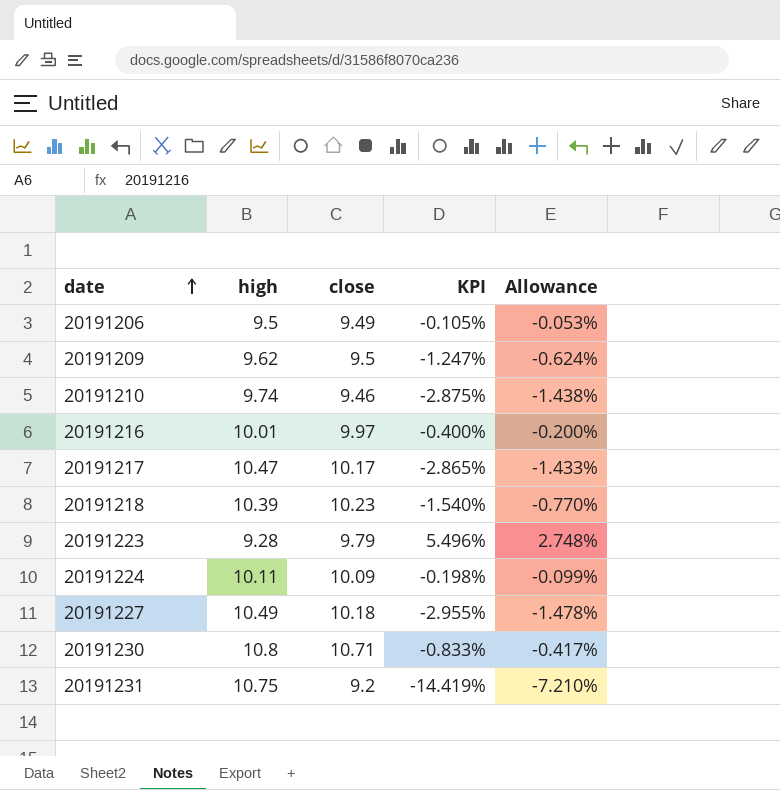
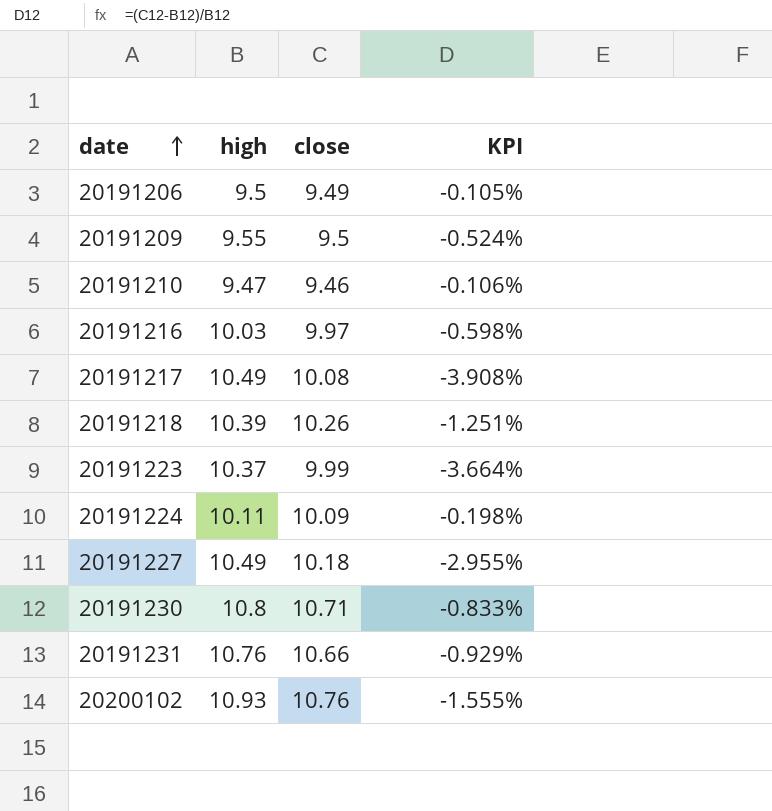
column Allowance | formula: [KPI] * 0.5 -> none
20191209 | high: 9.62 -> 9.55
20191209 | KPI: -1.247% -> -0.524%
20191210 | high: 9.74 -> 9.47
20191210 | KPI: -2.875% -> -0.106%
20191216 | high: 10.01 -> 10.03
20191216 | KPI: -0.400% -> -0.598%
20191217 | high: 10.47 -> 10.49
20191217 | close: 10.17 -> 10.08
20191217 | KPI: -2.865% -> -3.908%
20191218 | close: 10.23 -> 10.26
20191218 | KPI: -1.540% -> -1.251%
20191223 | high: 9.28 -> 10.37
20191223 | close: 9.79 -> 9.99
20191223 | KPI: 5.496% -> -3.664%
20191231 | high: 10.75 -> 10.76
20191231 | close: 9.2 -> 10.66
20191231 | KPI: -14.419% -> -0.929%
row 20200102: none -> 10.93 | 10.76 | -1.555%

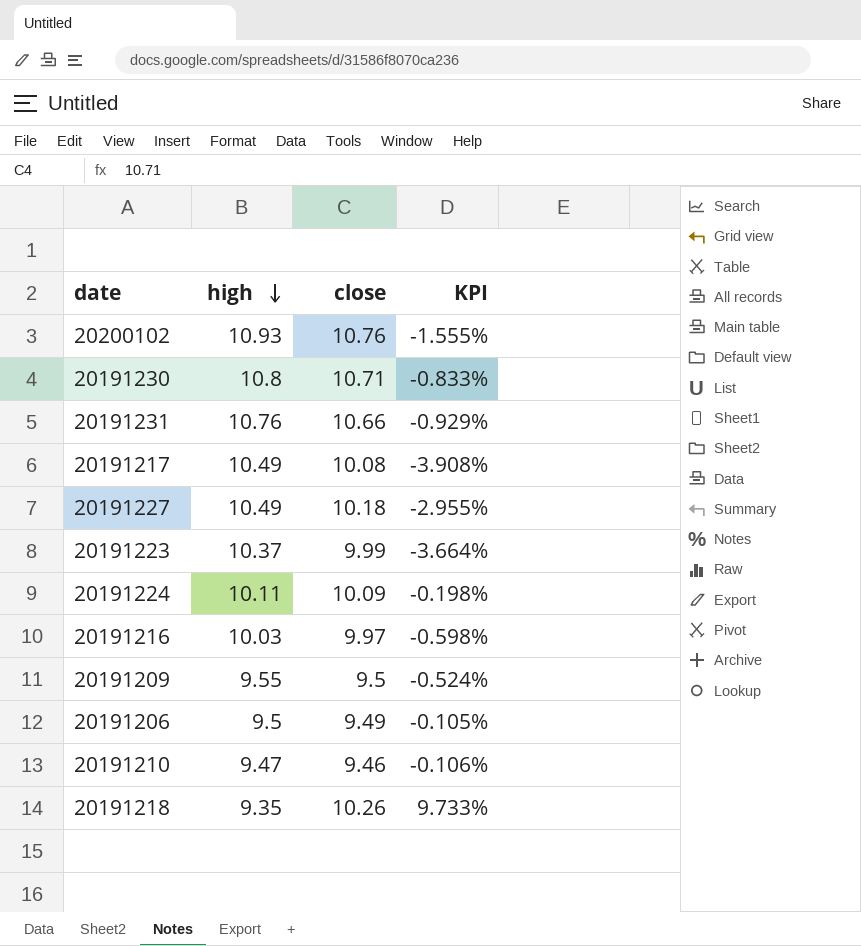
row order: date ascending -> high descending
20191218 | high: 10.39 -> 9.35
20191218 | KPI: -1.251% -> 9.733%

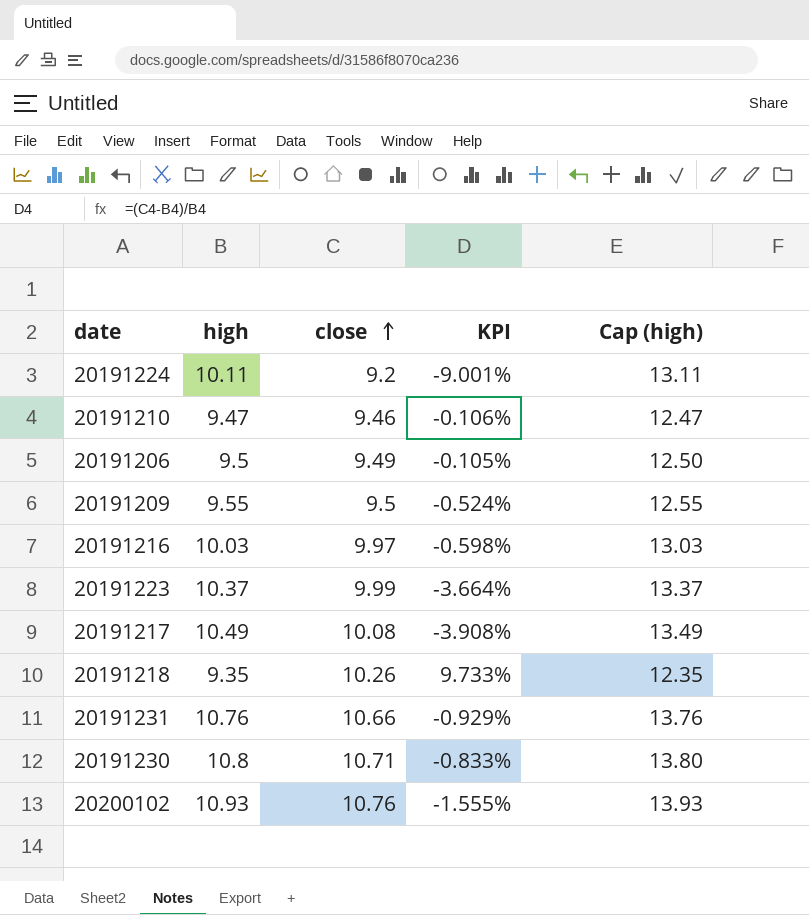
row order: high descending -> close ascending
column Cap (high) | formula: none -> [high] + 3
row 20191227: 10.49 | 10.18 | -2.955% -> none
20191224 | close: 10.09 -> 9.2
20191224 | KPI: -0.198% -> -9.001%

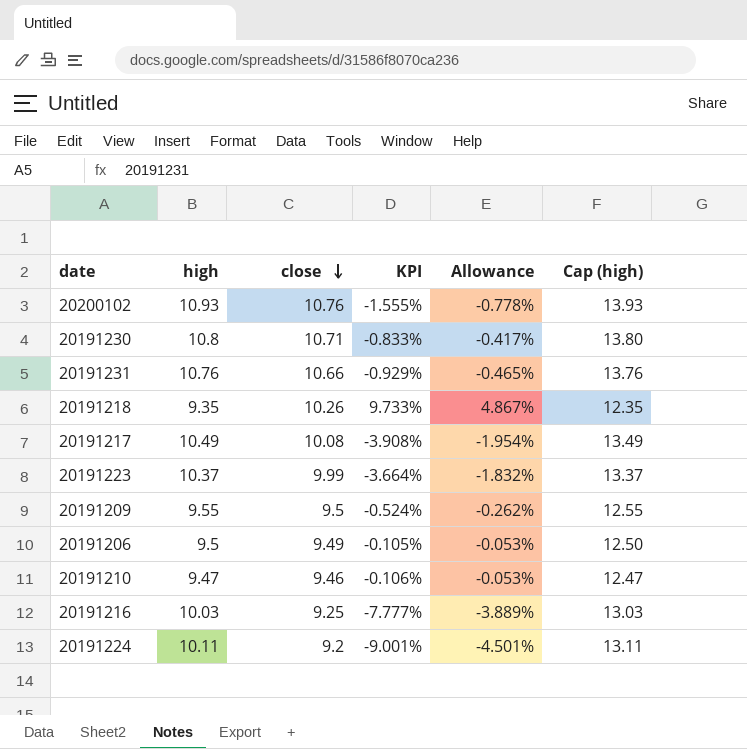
row order: close ascending -> close descending
column Allowance | formula: none -> [KPI] * 0.5
20191216 | close: 9.97 -> 9.25
20191216 | KPI: -0.598% -> -7.777%

